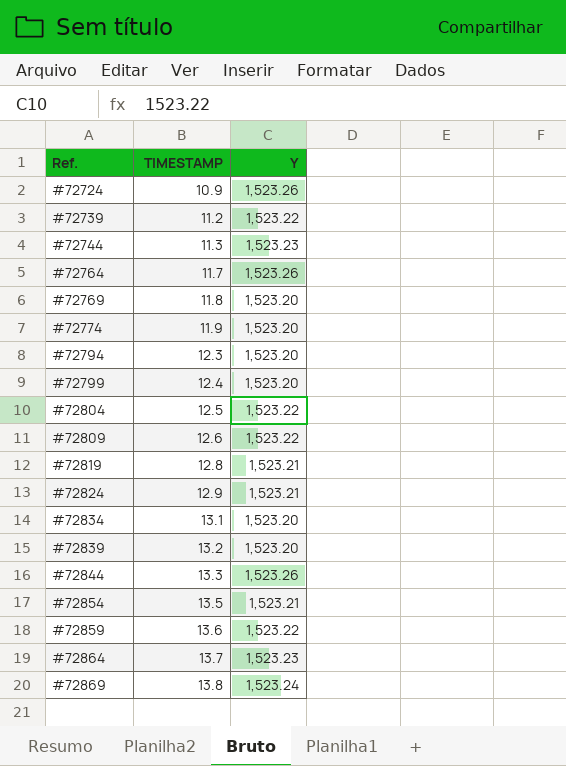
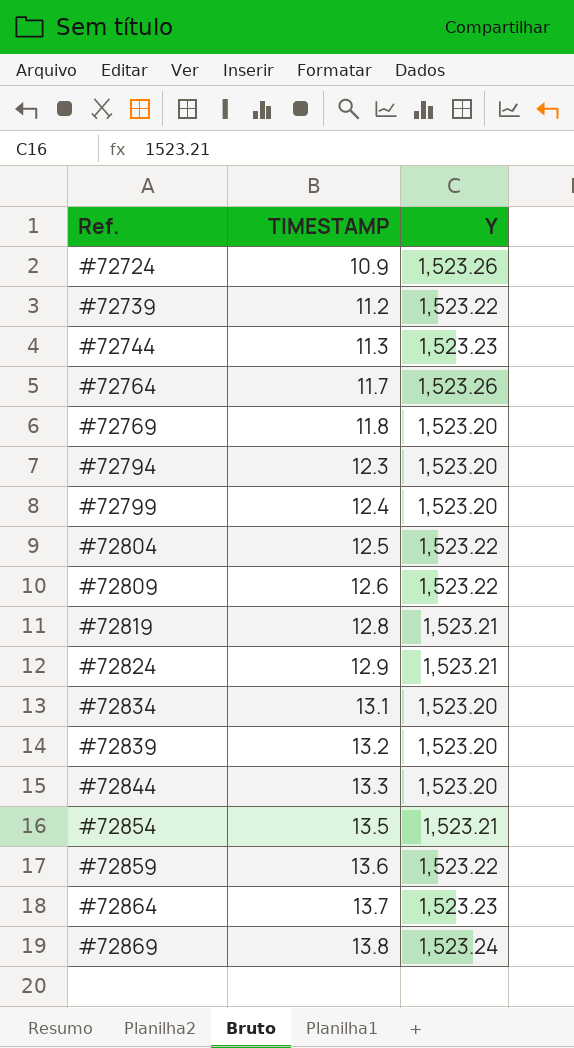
row #72774: 11.9 | 1,523.20 -> none
#72844 | Y: 1,523.26 -> 1,523.20

